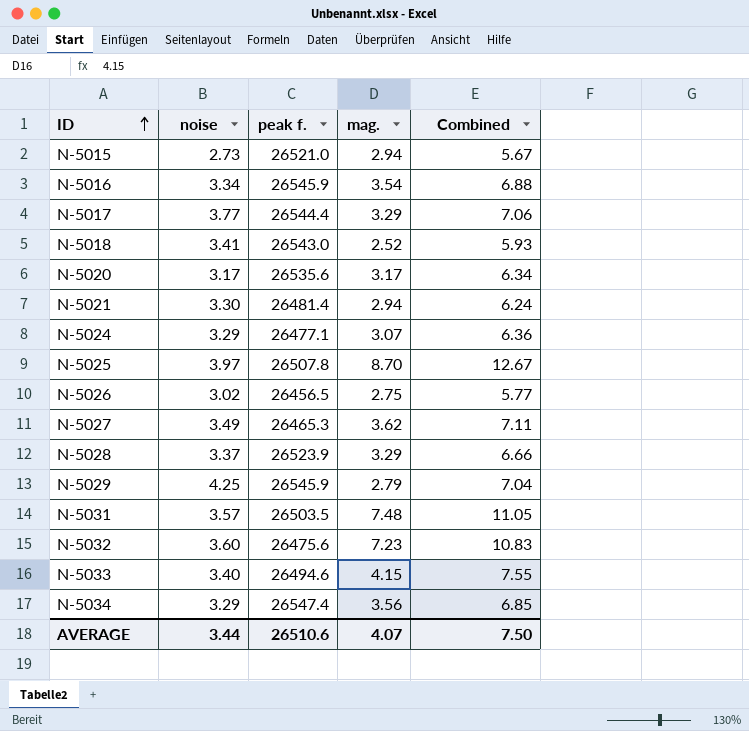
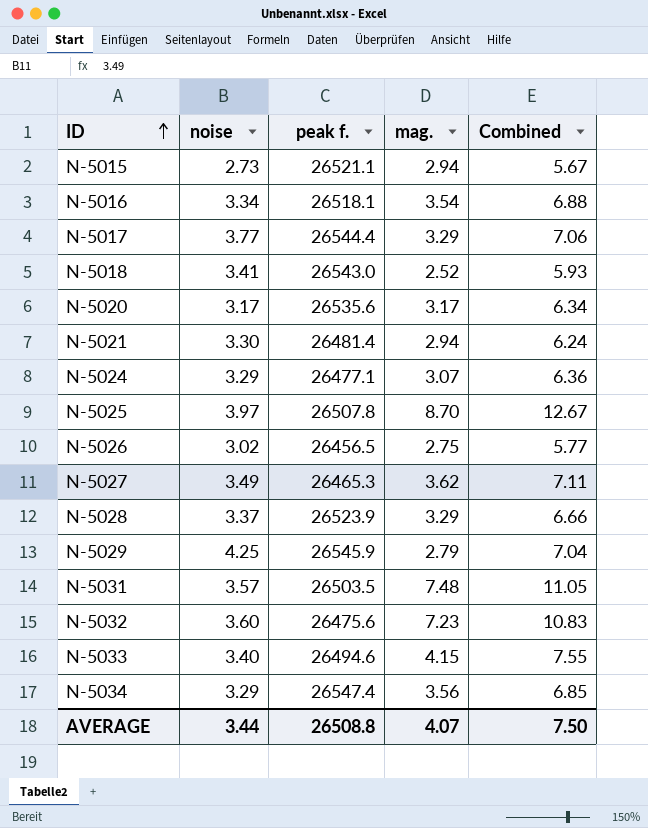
N-5015 | peak f.: 26521.0 -> 26521.1
N-5016 | peak f.: 26545.9 -> 26518.1
AVERAGE | peak f.: 26510.6 -> 26508.8

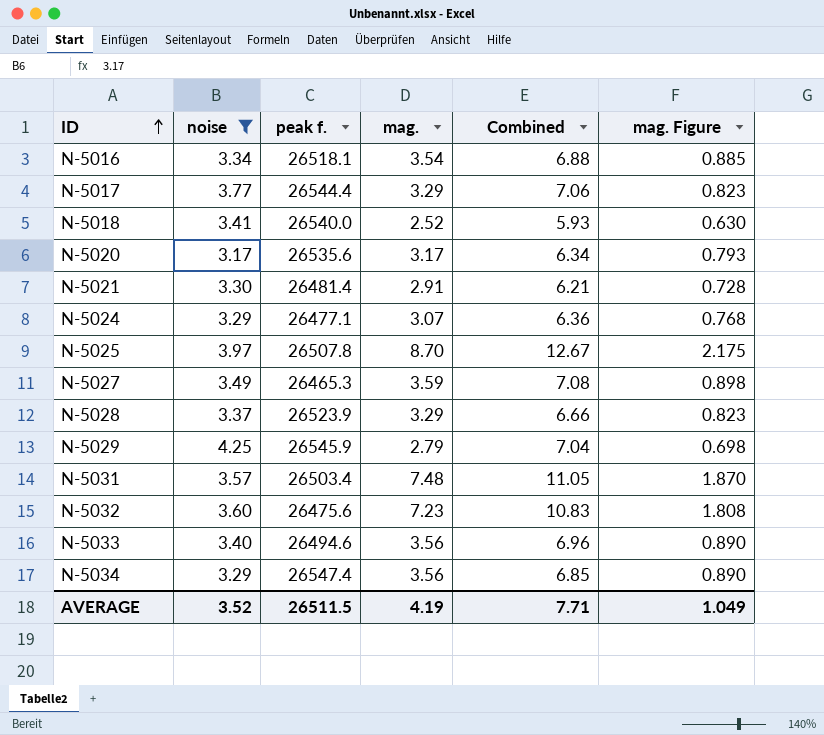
filter: none -> noise >= 3.17
column mag. Figure | formula: none -> [mag.] * 0.25
N-5018 | peak f.: 26543.0 -> 26540.0
N-5021 | mag.: 2.94 -> 2.91
N-5021 | Combined: 6.24 -> 6.21
N-5027 | mag.: 3.62 -> 3.59
N-5027 | Combined: 7.11 -> 7.08
N-5031 | peak f.: 26503.5 -> 26503.4
N-5033 | mag.: 4.15 -> 3.56
N-5033 | Combined: 7.55 -> 6.96
AVERAGE | noise: 3.44 -> 3.52
AVERAGE | peak f.: 26508.8 -> 26511.5
AVERAGE | mag.: 4.07 -> 4.19
AVERAGE | Combined: 7.50 -> 7.71

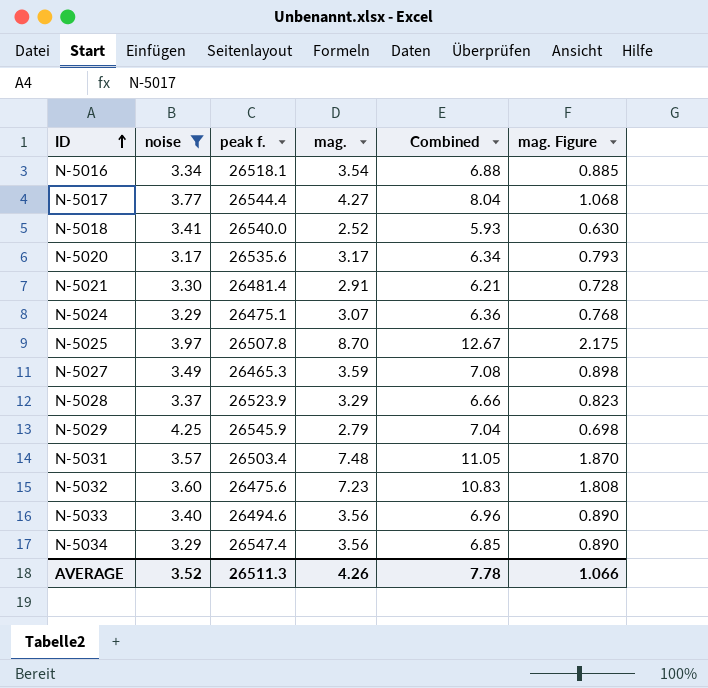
N-5017 | mag.: 3.29 -> 4.27
N-5017 | Combined: 7.06 -> 8.04
N-5017 | mag. Figure: 0.823 -> 1.068
N-5024 | peak f.: 26477.1 -> 26475.1
AVERAGE | peak f.: 26511.5 -> 26511.3
AVERAGE | mag.: 4.19 -> 4.26
AVERAGE | Combined: 7.71 -> 7.78
AVERAGE | mag. Figure: 1.049 -> 1.066

